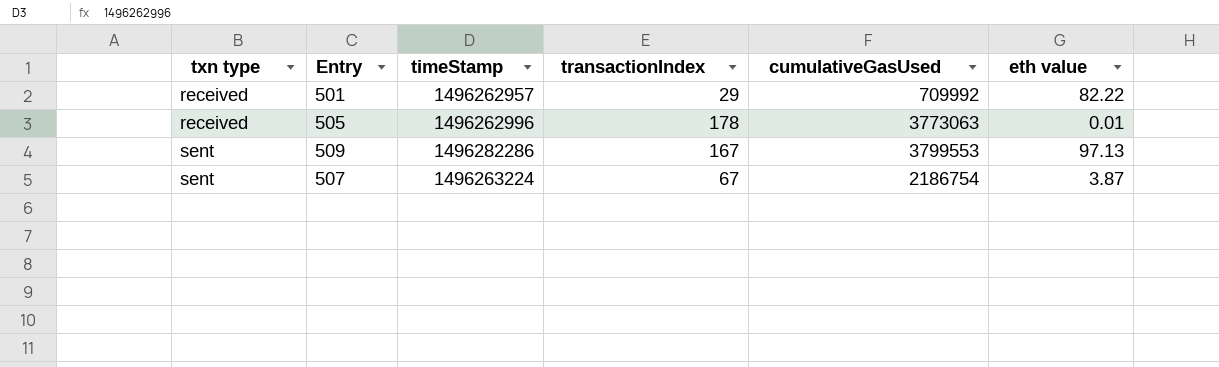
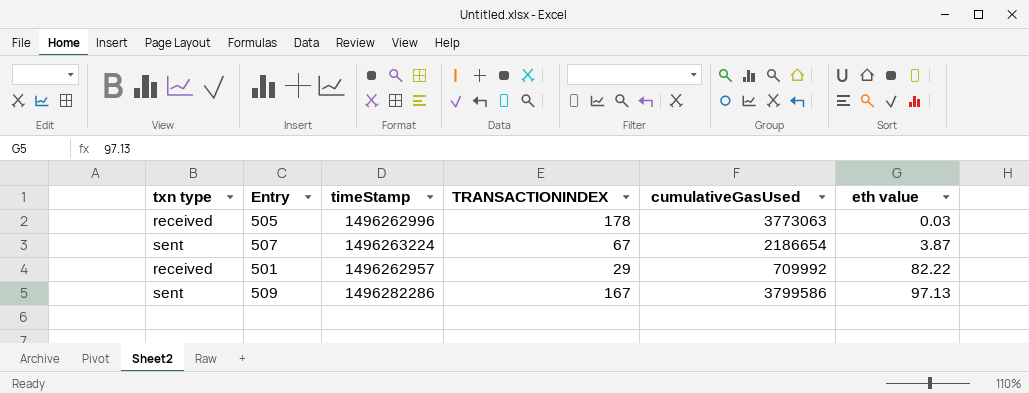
row order: txn type ascending -> eth value ascending
column name: transactionIndex -> TRANSACTIONINDEX
505 | eth value: 0.01 -> 0.03
507 | cumulativeGasUsed: 2186754 -> 2186654
509 | cumulativeGasUsed: 3799553 -> 3799586

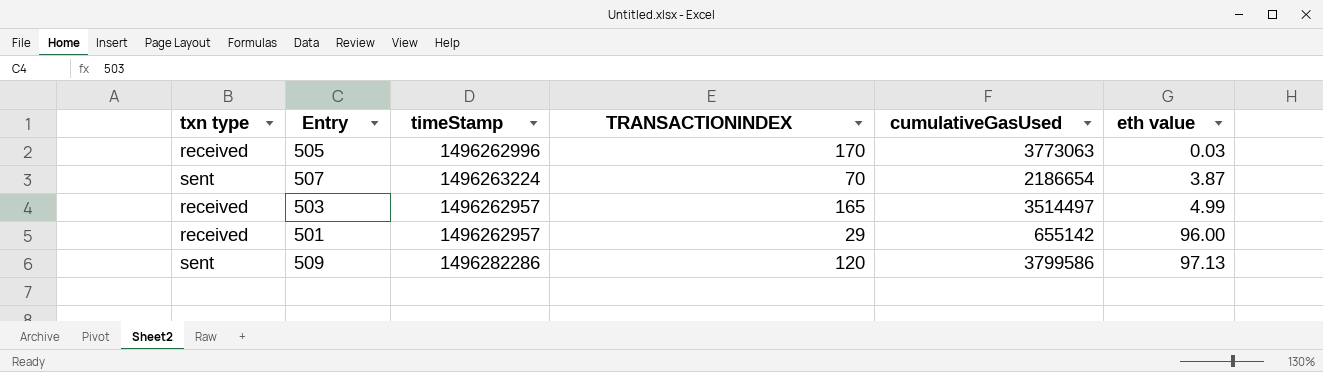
505 | TRANSACTIONINDEX: 178 -> 170
507 | TRANSACTIONINDEX: 67 -> 70
row 503: none -> received | 1496262957 | 165 | 3514497 | 4.99
501 | cumulativeGasUsed: 709992 -> 655142
501 | eth value: 82.22 -> 96.00
509 | TRANSACTIONINDEX: 167 -> 120

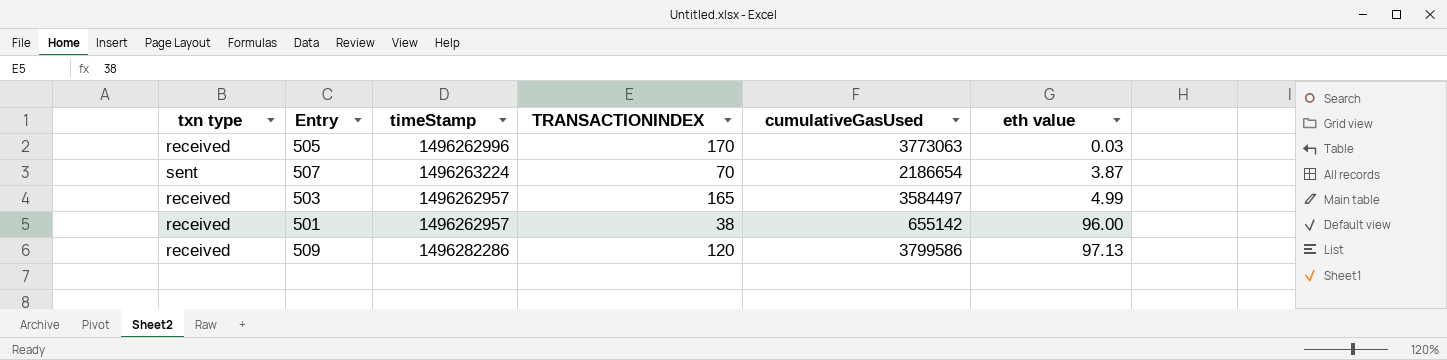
503 | cumulativeGasUsed: 3514497 -> 3584497
501 | TRANSACTIONINDEX: 29 -> 38
509 | txn type: sent -> received

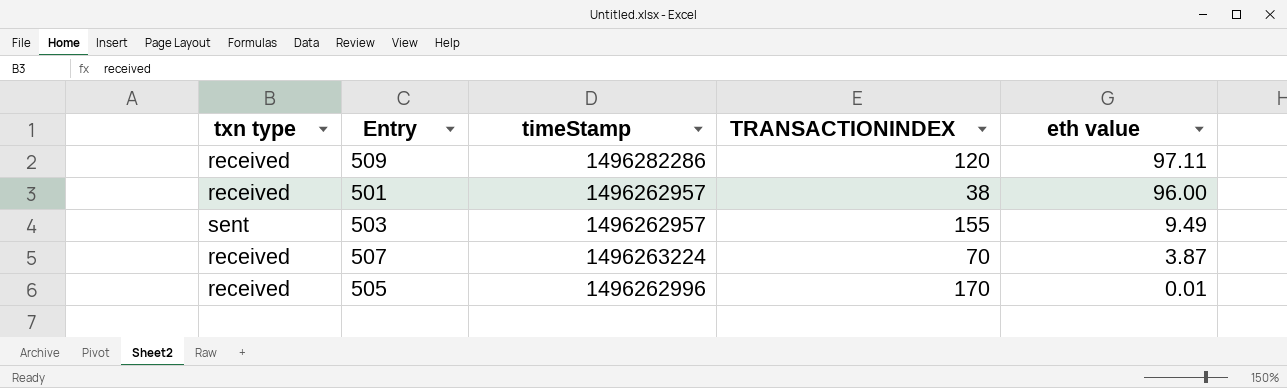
row order: eth value ascending -> eth value descending
column cumulativeGasUsed | position: 5 -> none
509 | eth value: 97.13 -> 97.11
503 | txn type: received -> sent
503 | TRANSACTIONINDEX: 165 -> 155
503 | eth value: 4.99 -> 9.49
507 | txn type: sent -> received
505 | eth value: 0.03 -> 0.01

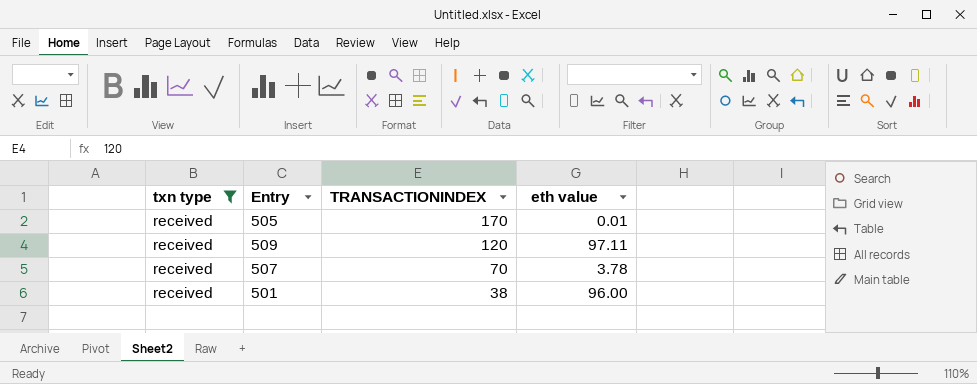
filter: none -> txn type = received
row order: eth value descending -> TRANSACTIONINDEX descending
column timeStamp | position: 3 -> none
507 | eth value: 3.87 -> 3.78

